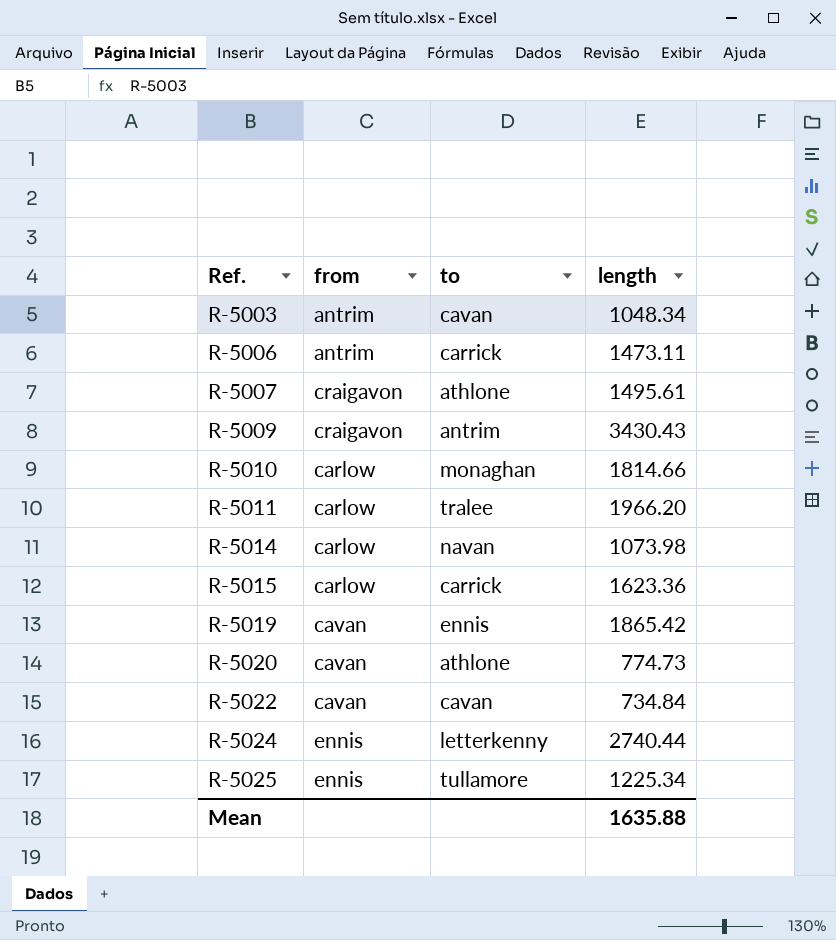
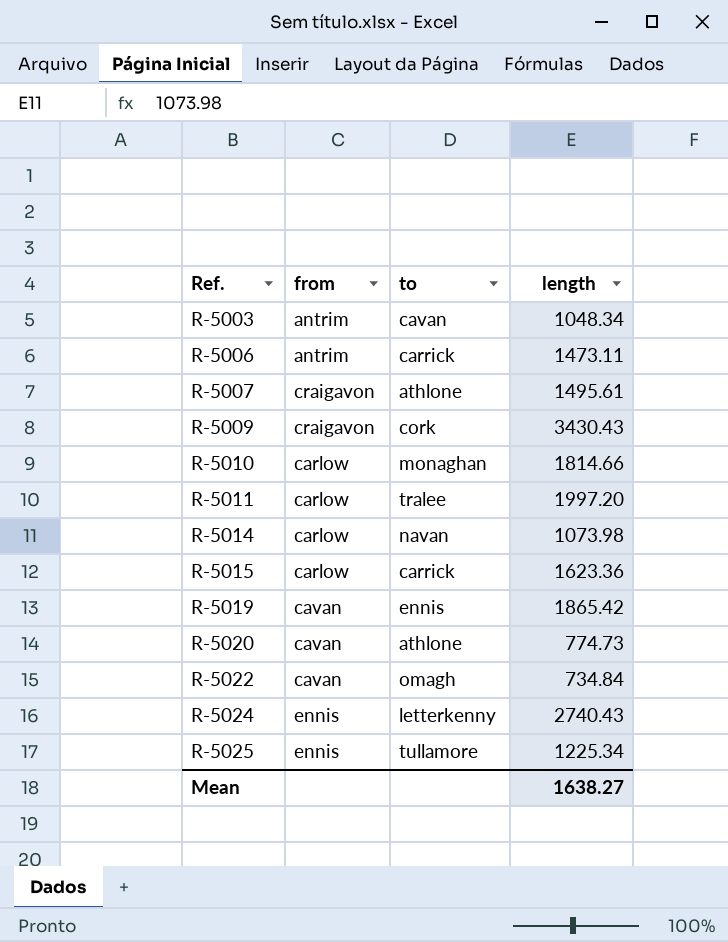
R-5009 | to: antrim -> cork
R-5011 | length: 1966.20 -> 1997.20
R-5022 | to: cavan -> omagh
R-5024 | length: 2740.44 -> 2740.43
Mean | length: 1635.88 -> 1638.27

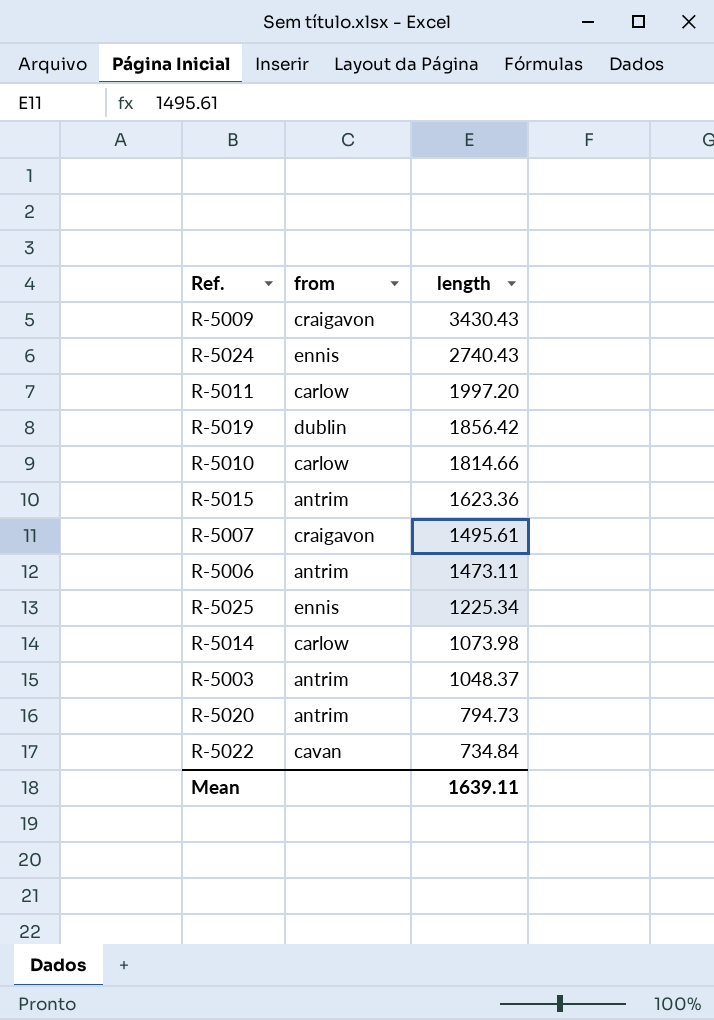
row order: Ref. ascending -> length descending
column to | position: 3 -> none
R-5019 | from: cavan -> dublin
R-5019 | length: 1865.42 -> 1856.42
R-5015 | from: carlow -> antrim
R-5003 | length: 1048.34 -> 1048.37
R-5020 | from: cavan -> antrim
R-5020 | length: 774.73 -> 794.73
Mean | length: 1638.27 -> 1639.11

